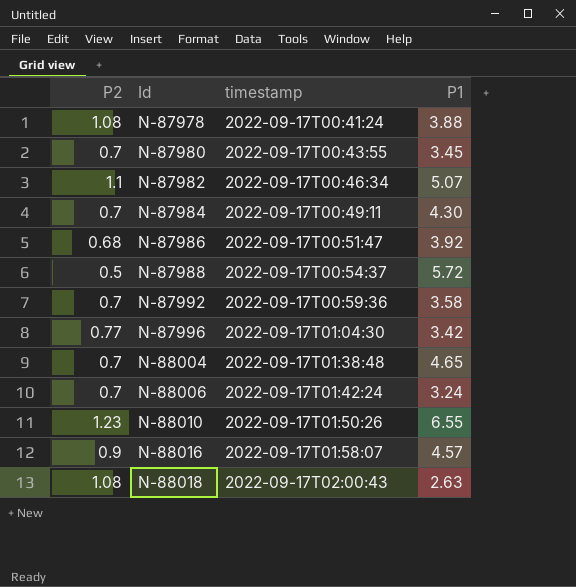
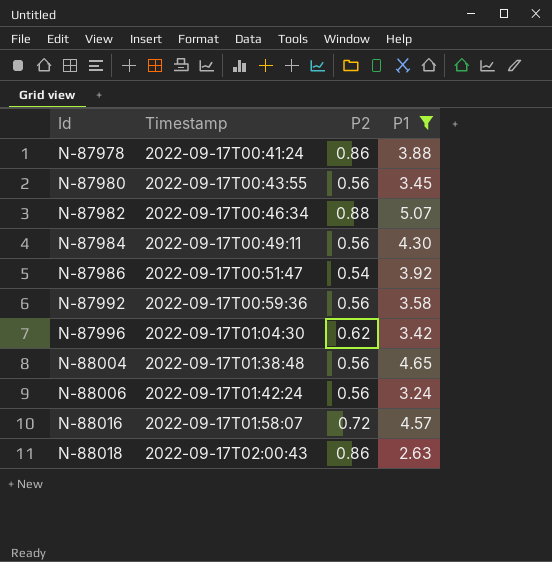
filter: none -> P1 <= 5.07
column name: timestamp -> Timestamp
column P2 | position: 1 -> 3
N-87978 | P2: 1.08 -> 0.86
N-87980 | P2: 0.7 -> 0.56
N-87982 | P2: 1.1 -> 0.88
N-87984 | P2: 0.7 -> 0.56
N-87986 | P2: 0.68 -> 0.54
N-87992 | P2: 0.7 -> 0.56
N-87996 | P2: 0.77 -> 0.62
N-88004 | P2: 0.7 -> 0.56
N-88006 | P2: 0.7 -> 0.56
N-88016 | P2: 0.9 -> 0.72
N-88018 | P2: 1.08 -> 0.86

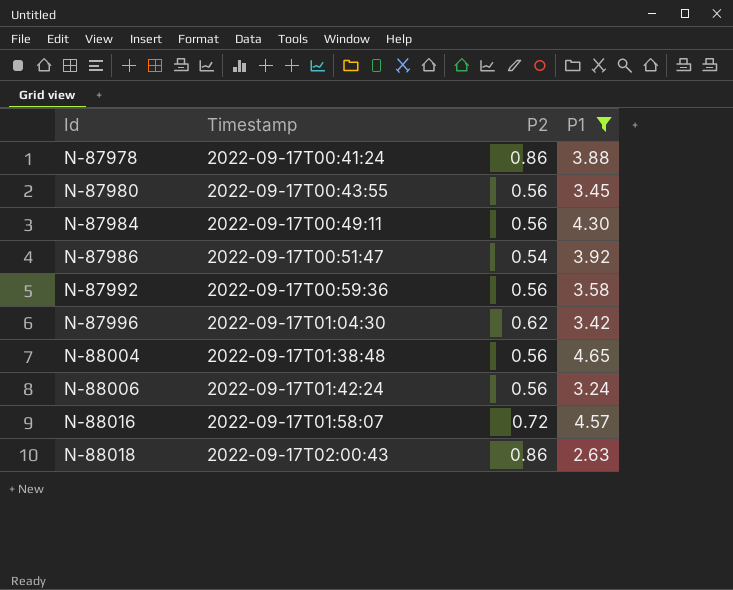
row N-87982: 2022-09-17T00:46:34 | 0.88 | 5.07 -> none

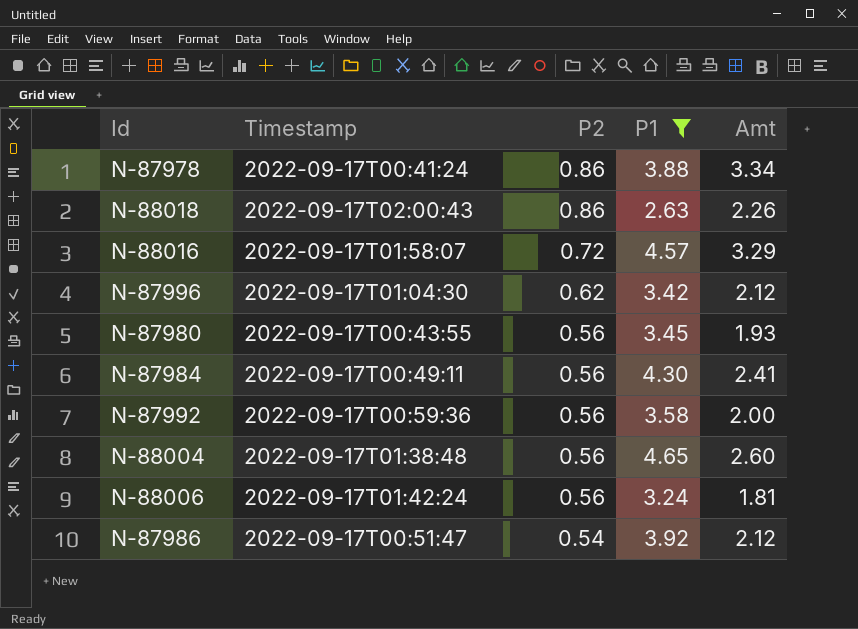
row order: Id ascending -> P2 descending
column Amt | formula: none -> [P2] * [P1]

